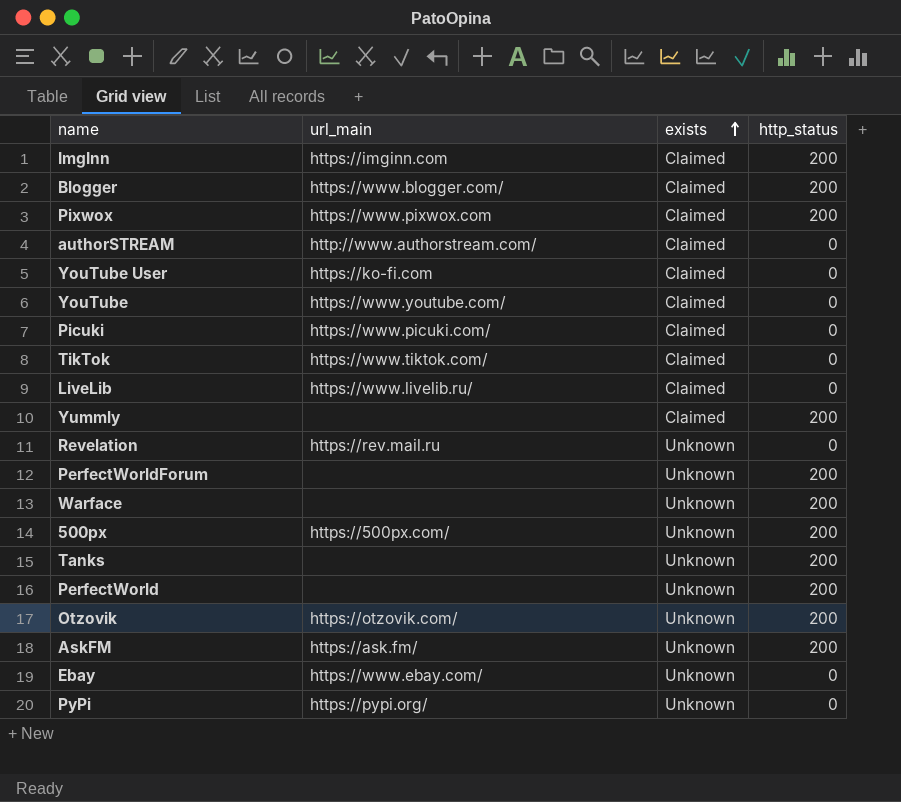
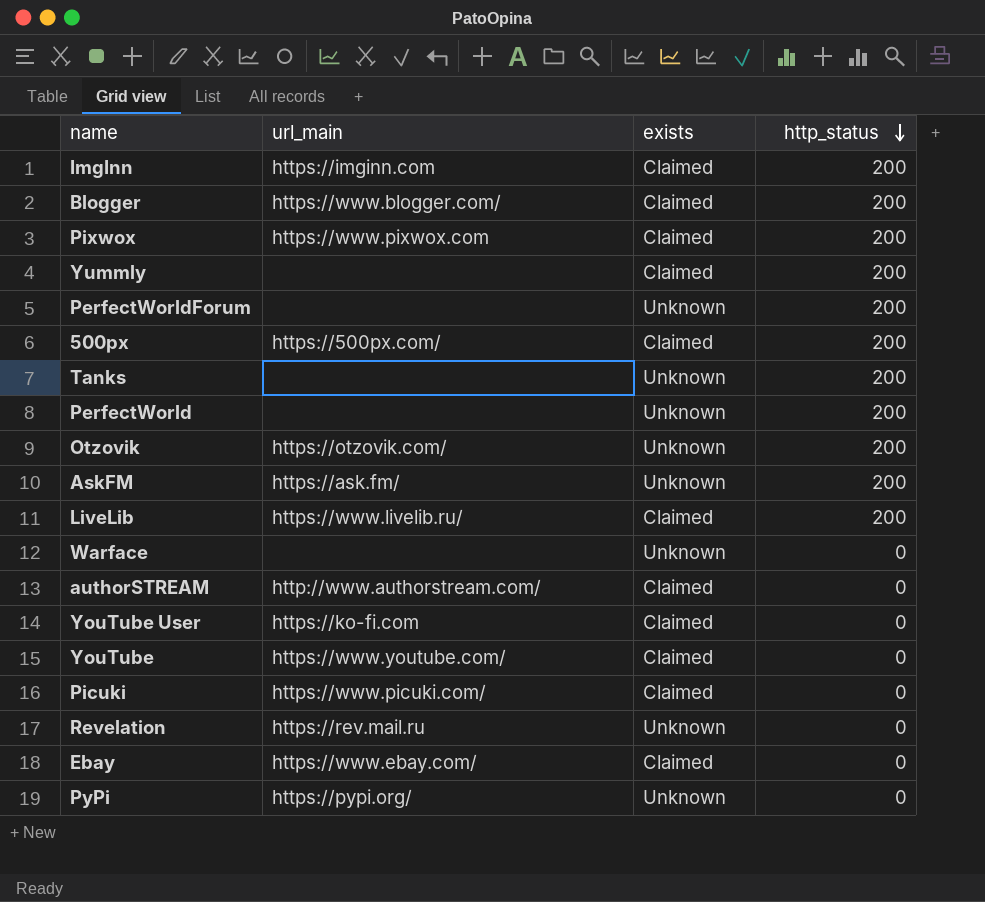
row order: exists ascending -> http_status descending
row TikTok: https://www.tiktok.com/ | Claimed | 0 -> none
500px | exists: Unknown -> Claimed
LiveLib | http_status: 0 -> 200
Warface | http_status: 200 -> 0
Ebay | exists: Unknown -> Claimed

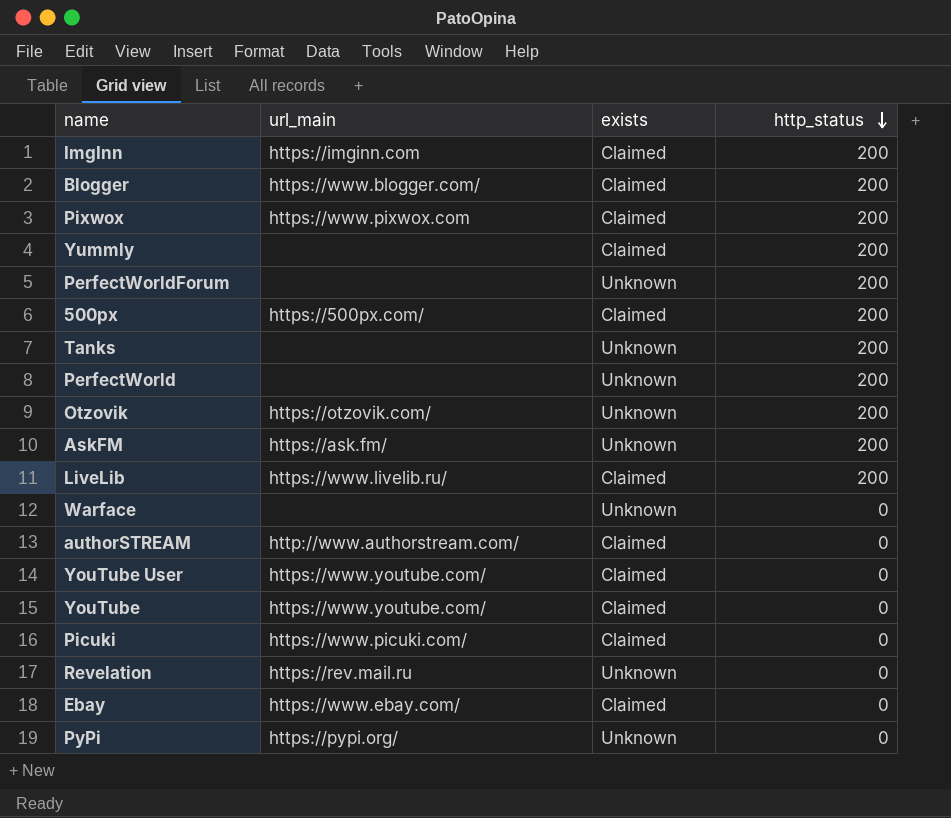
YouTube User | url_main: https://ko-fi.com -> https://www.youtube.com/

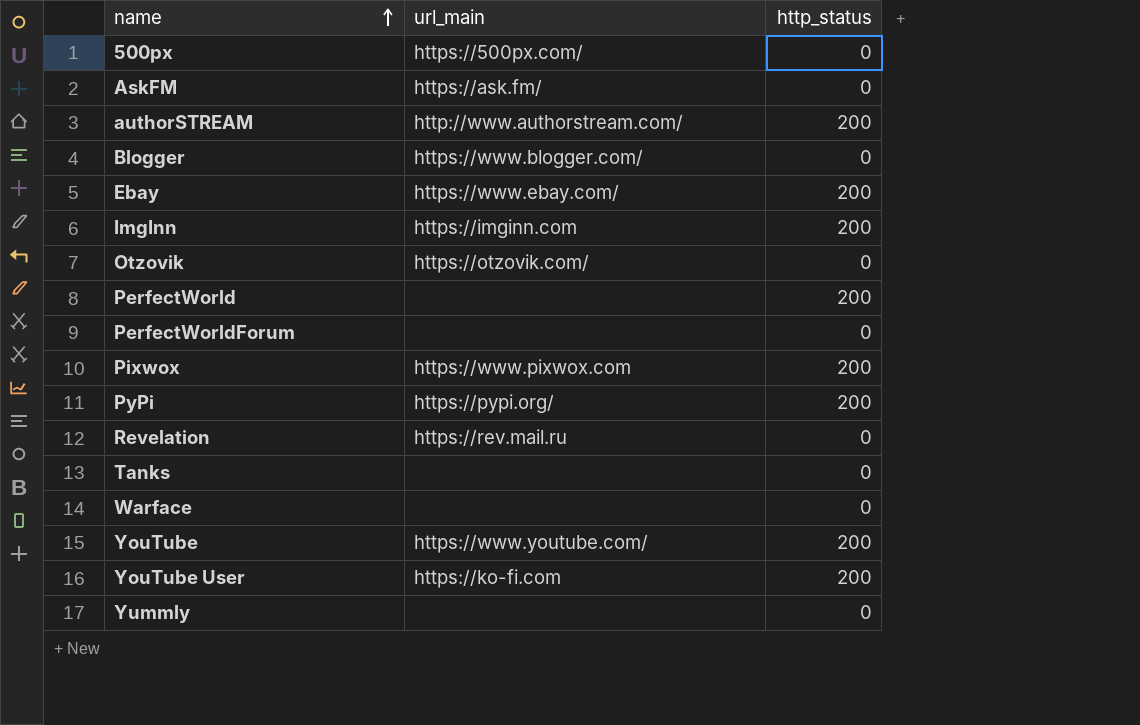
row order: http_status descending -> name ascending
column exists | position: 3 -> none
row LiveLib: https://www.livelib.ru/ | Claimed | 200 -> none
row Picuki: https://www.picuki.com/ | Claimed | 0 -> none
500px | http_status: 200 -> 0
AskFM | http_status: 200 -> 0
authorSTREAM | http_status: 0 -> 200
Blogger | http_status: 200 -> 0
Ebay | http_status: 0 -> 200
Otzovik | http_status: 200 -> 0
PerfectWorldForum | http_status: 200 -> 0
PyPi | http_status: 0 -> 200
Tanks | http_status: 200 -> 0
YouTube | http_status: 0 -> 200
YouTube User | url_main: https://www.youtube.com/ -> https://ko-fi.com
YouTube User | http_status: 0 -> 200
Yummly | http_status: 200 -> 0

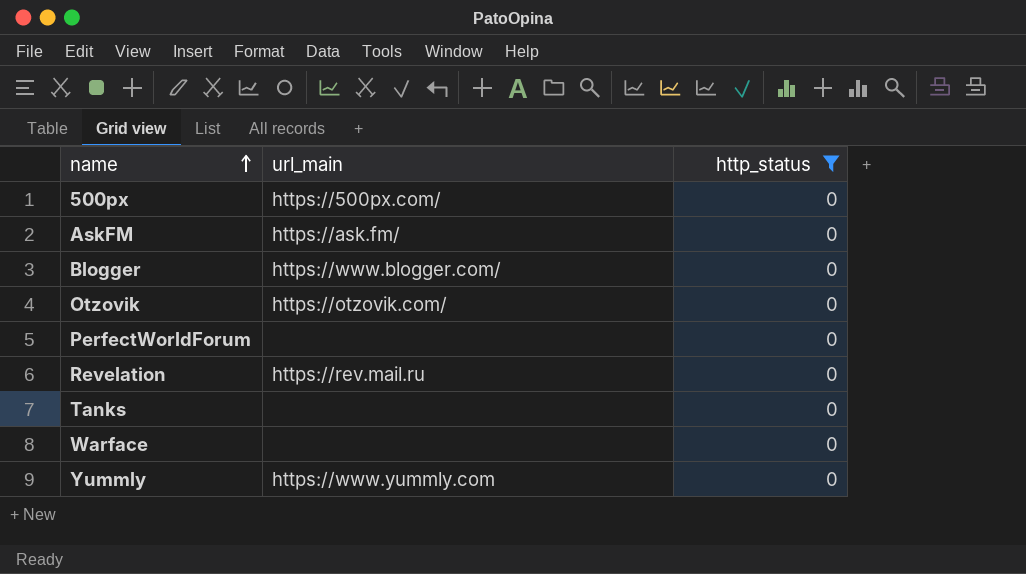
filter: none -> http_status = 0
Yummly | url_main: none -> https://www.yummly.com

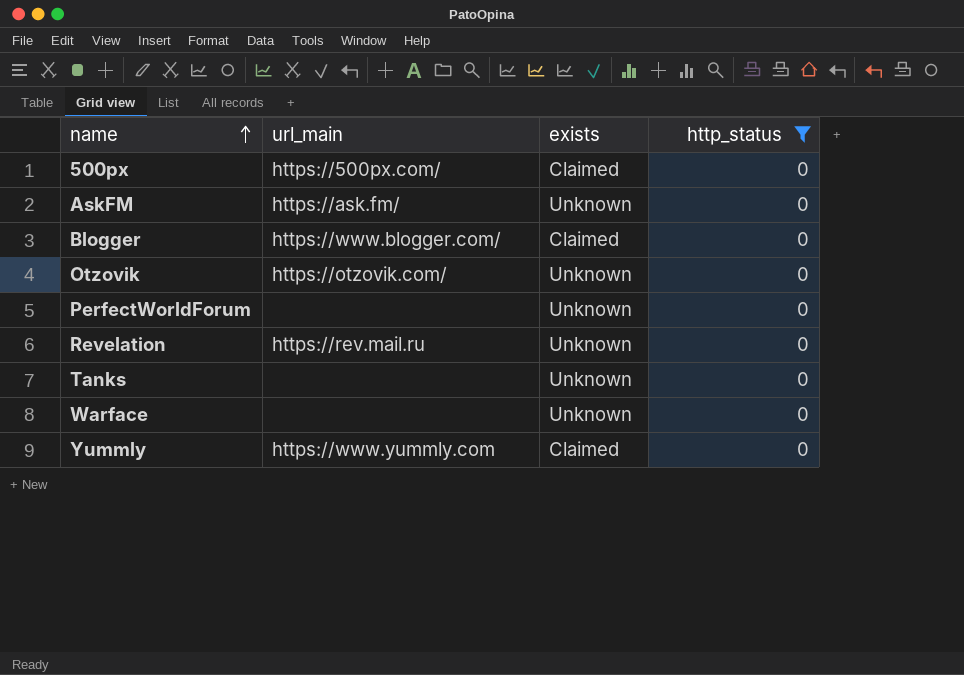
column exists | position: none -> 3

